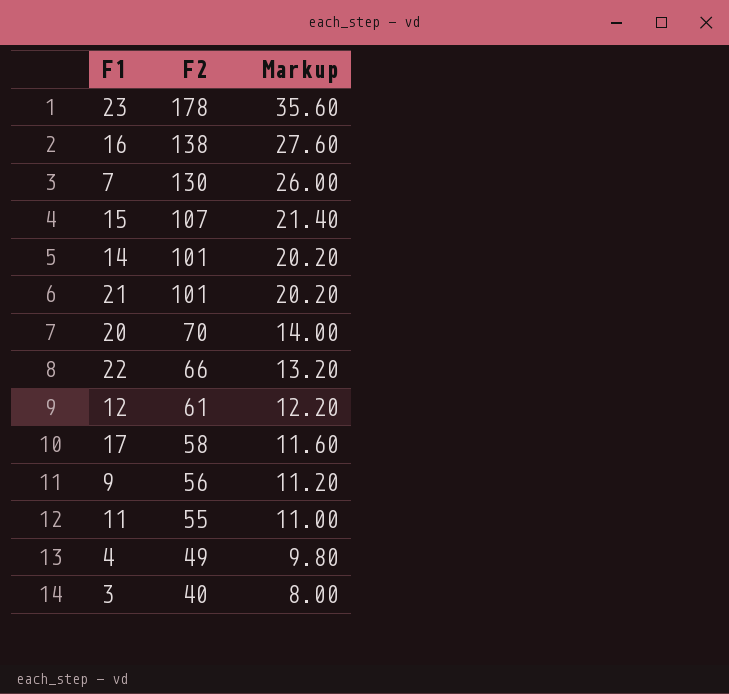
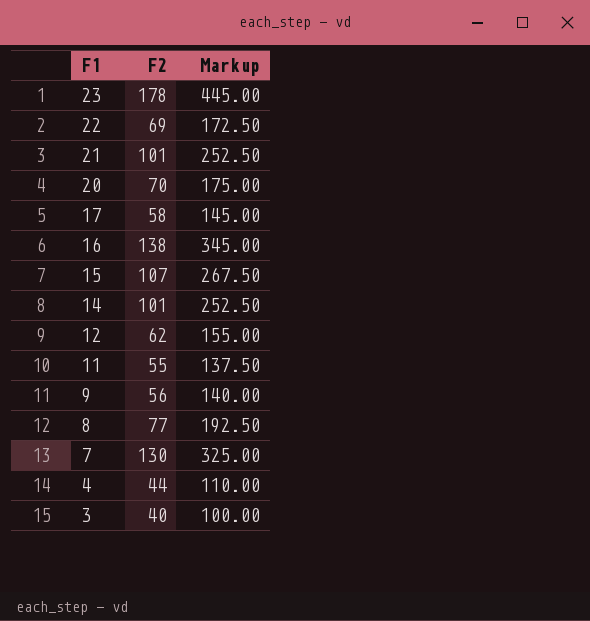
row order: F2 descending -> F1 descending
column Markup | formula: [F2] * 0.2 -> [F2] * 2.5
22 | F2: 66 -> 69
12 | F2: 61 -> 62
row 8: none -> 77 | 192.50
4 | F2: 49 -> 44

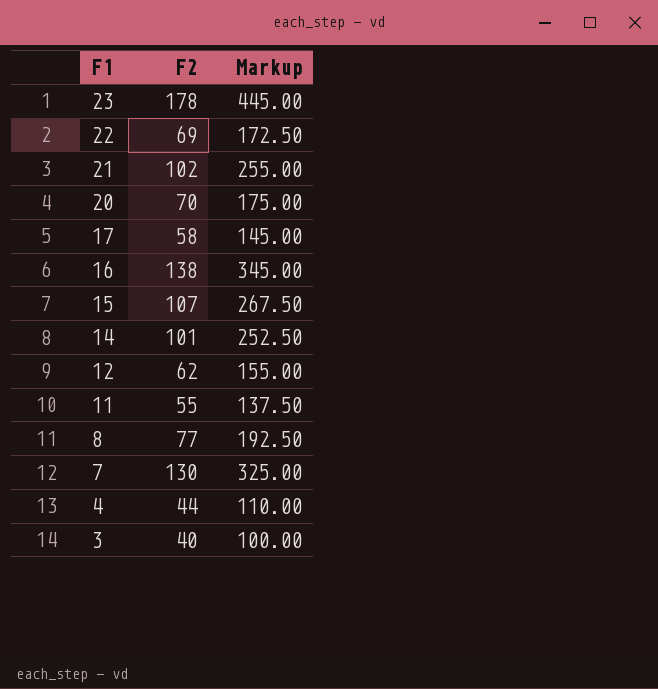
row 9: 56 | 140.00 -> none
21 | F2: 101 -> 102
21 | Markup: 252.50 -> 255.00

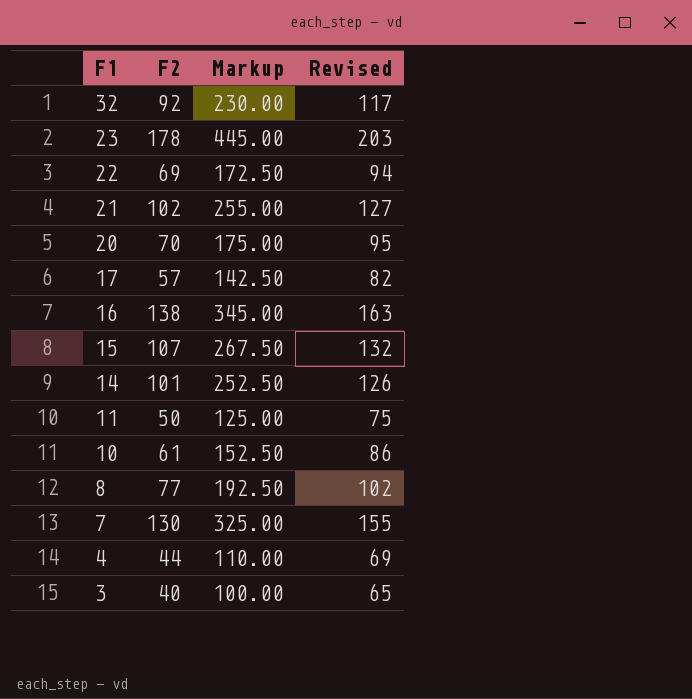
column Revised | formula: none -> [F2] + 25
row 12: 62 | 155.00 -> none
row 32: none -> 92 | 230.00 | 117
17 | F2: 58 -> 57
17 | Markup: 145.00 -> 142.50
11 | F2: 55 -> 50
11 | Markup: 137.50 -> 125.00
row 10: none -> 61 | 152.50 | 86

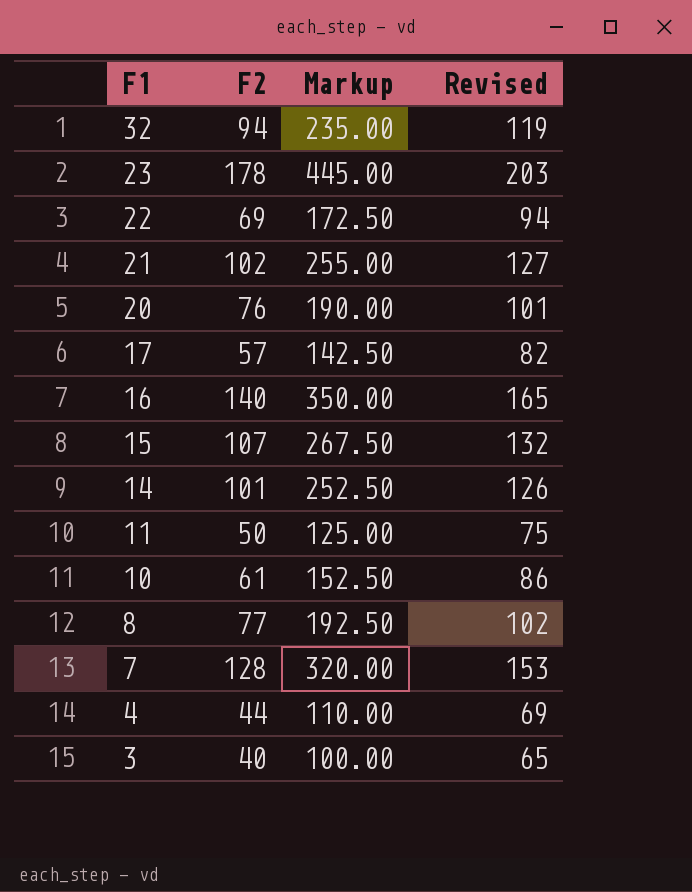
32 | F2: 92 -> 94
32 | Markup: 230.00 -> 235.00
32 | Revised: 117 -> 119
20 | F2: 70 -> 76
20 | Markup: 175.00 -> 190.00
20 | Revised: 95 -> 101
16 | F2: 138 -> 140
16 | Markup: 345.00 -> 350.00
16 | Revised: 163 -> 165
7 | F2: 130 -> 128
7 | Markup: 325.00 -> 320.00
7 | Revised: 155 -> 153

